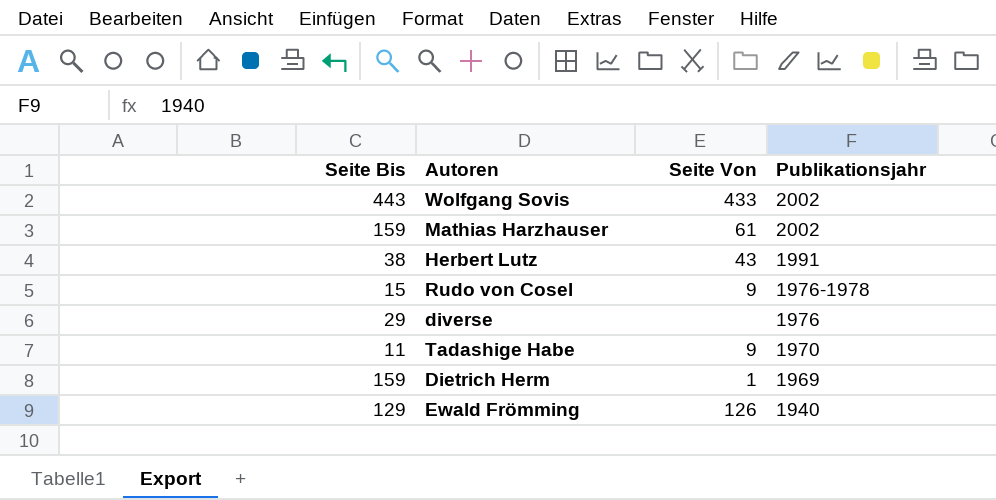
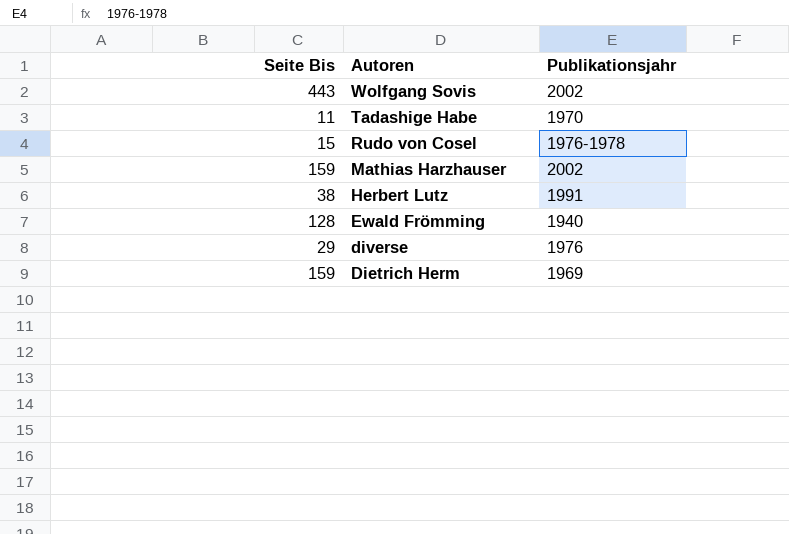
row order: Publikationsjahr descending -> Autoren descending
column Seite Von | position: 3 -> none
Ewald Frömming | Seite Bis: 129 -> 128

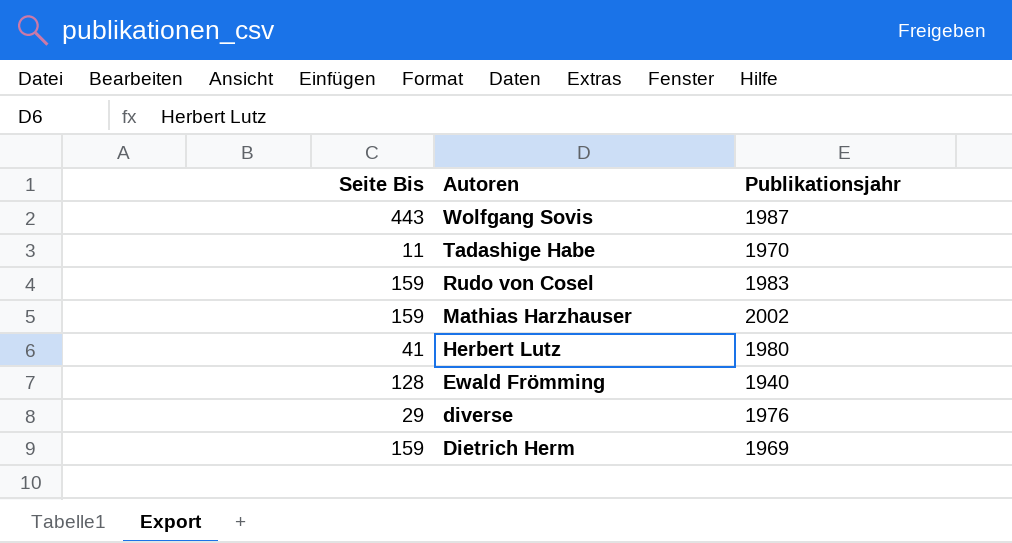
Wolfgang Sovis | Publikationsjahr: 2002 -> 1987
Rudo von Cosel | Seite Bis: 15 -> 159
Rudo von Cosel | Publikationsjahr: 1976-1978 -> 1983
Herbert Lutz | Seite Bis: 38 -> 41
Herbert Lutz | Publikationsjahr: 1991 -> 1980

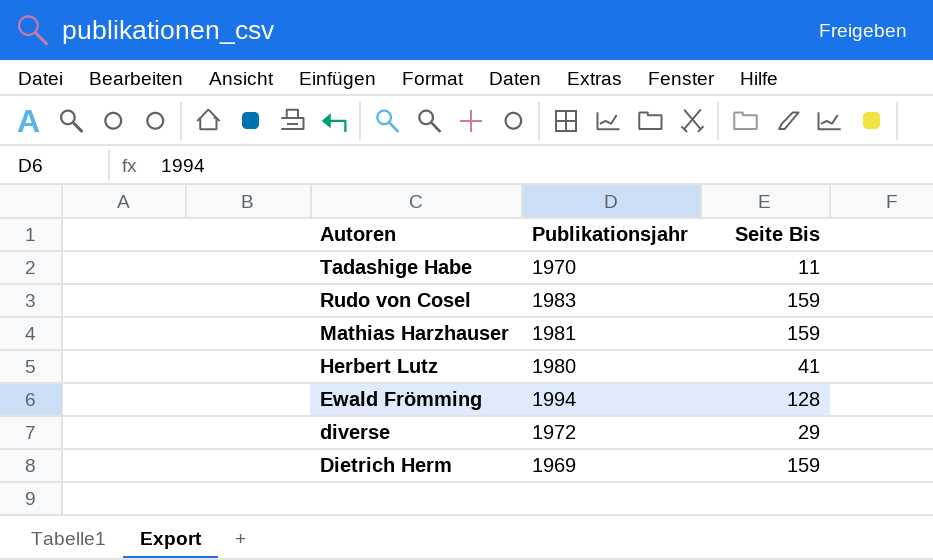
column Seite Bis | position: 1 -> 3
row Wolfgang Sovis: 443 | 1987 -> none
Mathias Harzhauser | Publikationsjahr: 2002 -> 1981
Ewald Frömming | Publikationsjahr: 1940 -> 1994
diverse | Publikationsjahr: 1976 -> 1972

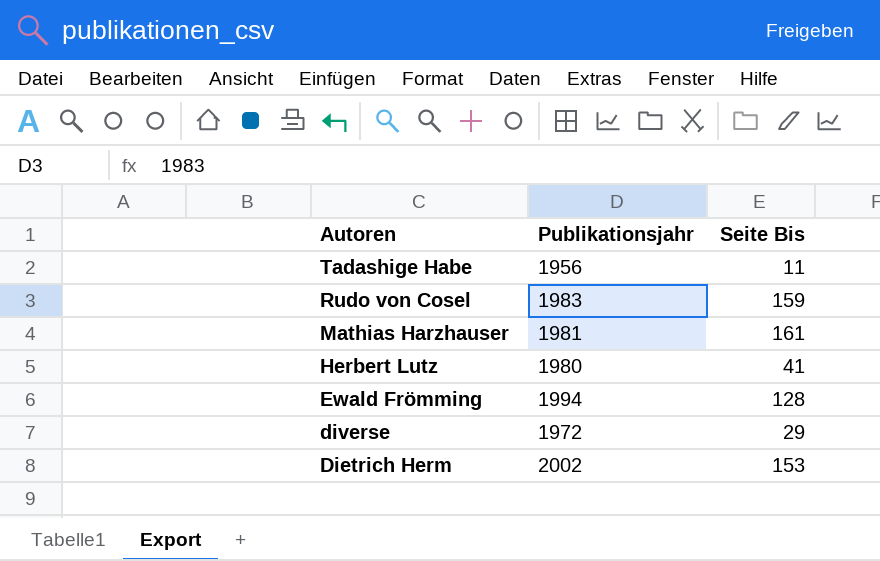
Tadashige Habe | Publikationsjahr: 1970 -> 1956
Mathias Harzhauser | Seite Bis: 159 -> 161
Dietrich Herm | Publikationsjahr: 1969 -> 2002
Dietrich Herm | Seite Bis: 159 -> 153

